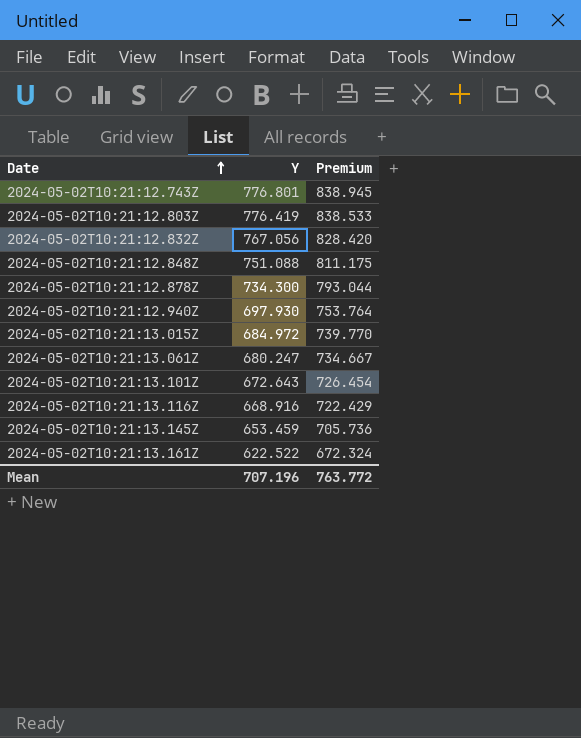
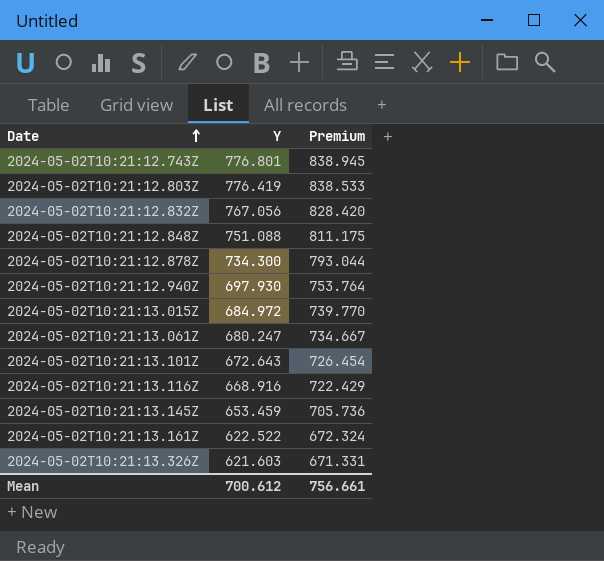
row 2024-05-02T10:21:13.326Z: none -> 621.603 | 671.331
Mean | Y: 707.196 -> 700.612
Mean | Premium: 763.772 -> 756.661

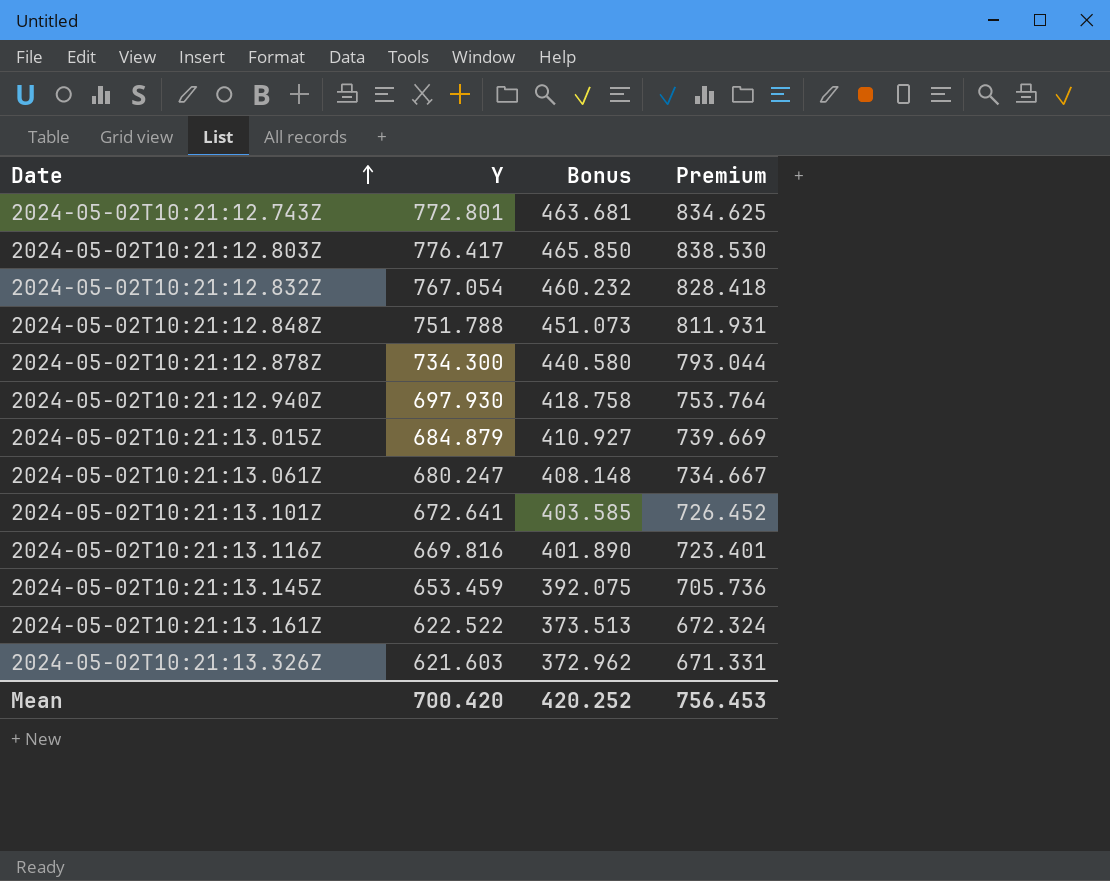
column Bonus | formula: none -> [Y] * 0.6
2024-05-02T10:21:12.743Z | Y: 776.801 -> 772.801
2024-05-02T10:21:12.743Z | Premium: 838.945 -> 834.625
2024-05-02T10:21:12.803Z | Y: 776.419 -> 776.417
2024-05-02T10:21:12.803Z | Premium: 838.533 -> 838.530
2024-05-02T10:21:12.832Z | Y: 767.056 -> 767.054
2024-05-02T10:21:12.832Z | Premium: 828.420 -> 828.418
2024-05-02T10:21:12.848Z | Y: 751.088 -> 751.788
2024-05-02T10:21:12.848Z | Premium: 811.175 -> 811.931
2024-05-02T10:21:13.015Z | Y: 684.972 -> 684.879
2024-05-02T10:21:13.015Z | Premium: 739.770 -> 739.669
2024-05-02T10:21:13.101Z | Y: 672.643 -> 672.641
2024-05-02T10:21:13.101Z | Premium: 726.454 -> 726.452
2024-05-02T10:21:13.116Z | Y: 668.916 -> 669.816
2024-05-02T10:21:13.116Z | Premium: 722.429 -> 723.401
Mean | Y: 700.612 -> 700.420
Mean | Premium: 756.661 -> 756.453

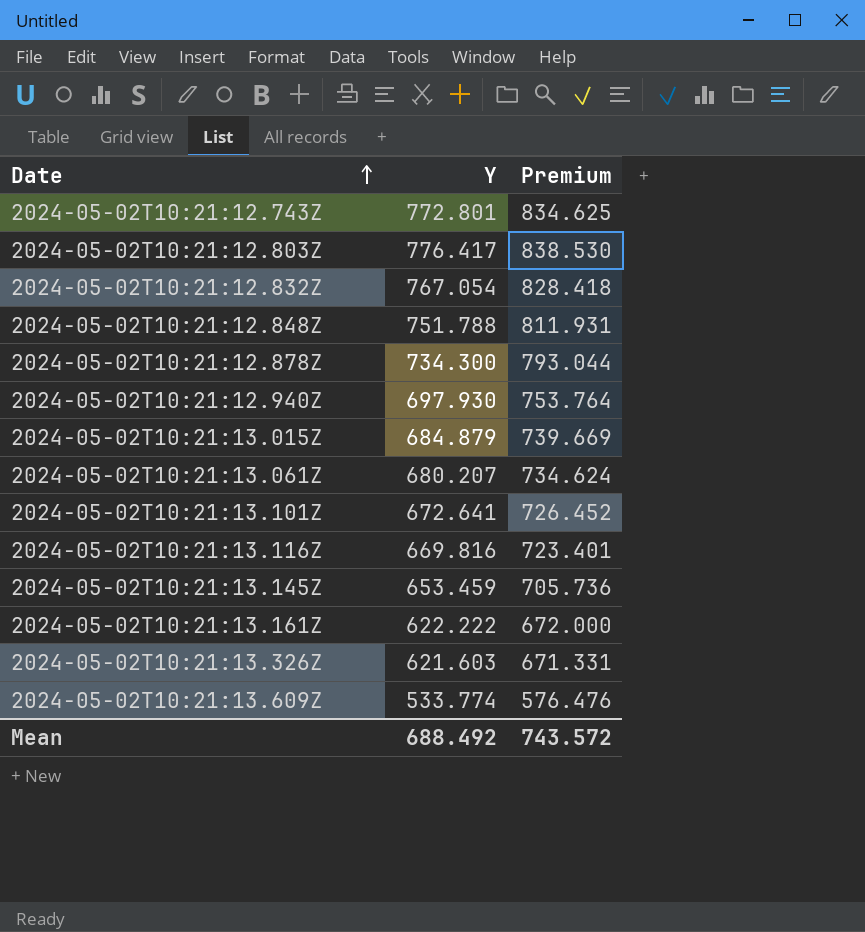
column Bonus | formula: [Y] * 0.6 -> none
2024-05-02T10:21:13.061Z | Y: 680.247 -> 680.207
2024-05-02T10:21:13.061Z | Premium: 734.667 -> 734.624
2024-05-02T10:21:13.161Z | Y: 622.522 -> 622.222
2024-05-02T10:21:13.161Z | Premium: 672.324 -> 672.000
row 2024-05-02T10:21:13.609Z: none -> 533.774 | 576.476
Mean | Y: 700.420 -> 688.492
Mean | Premium: 756.453 -> 743.572

